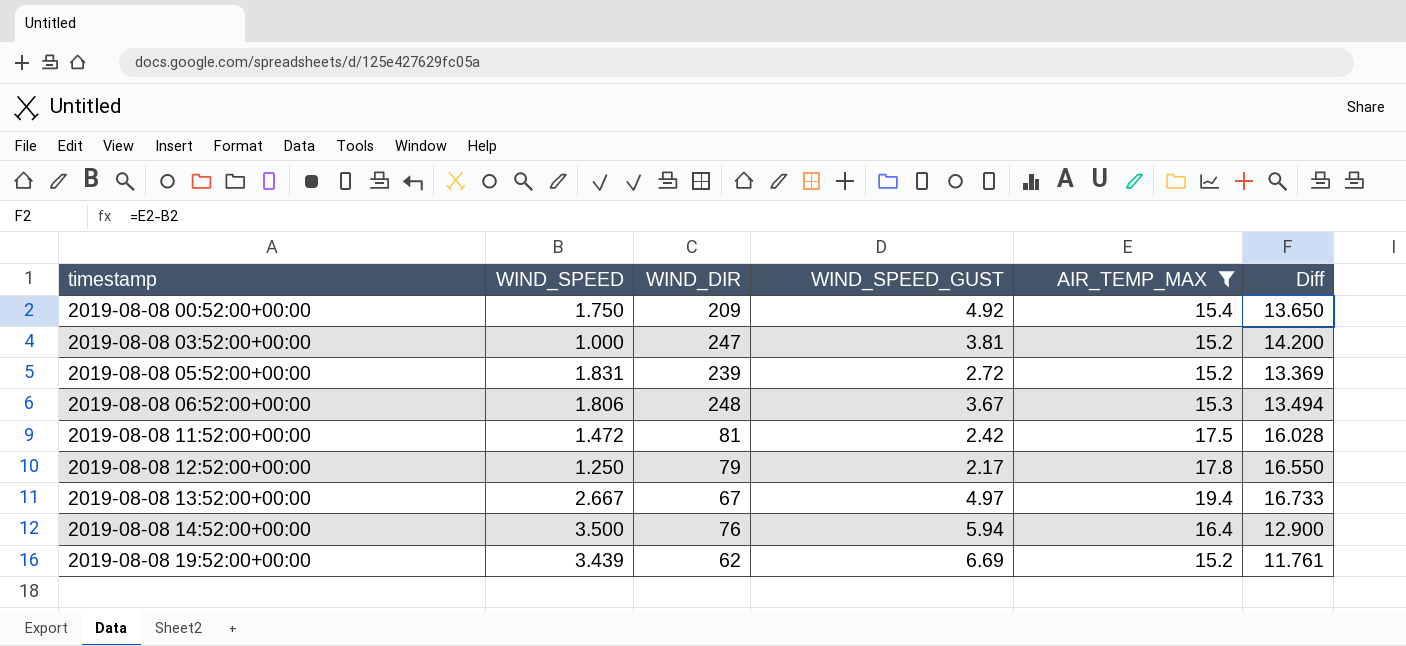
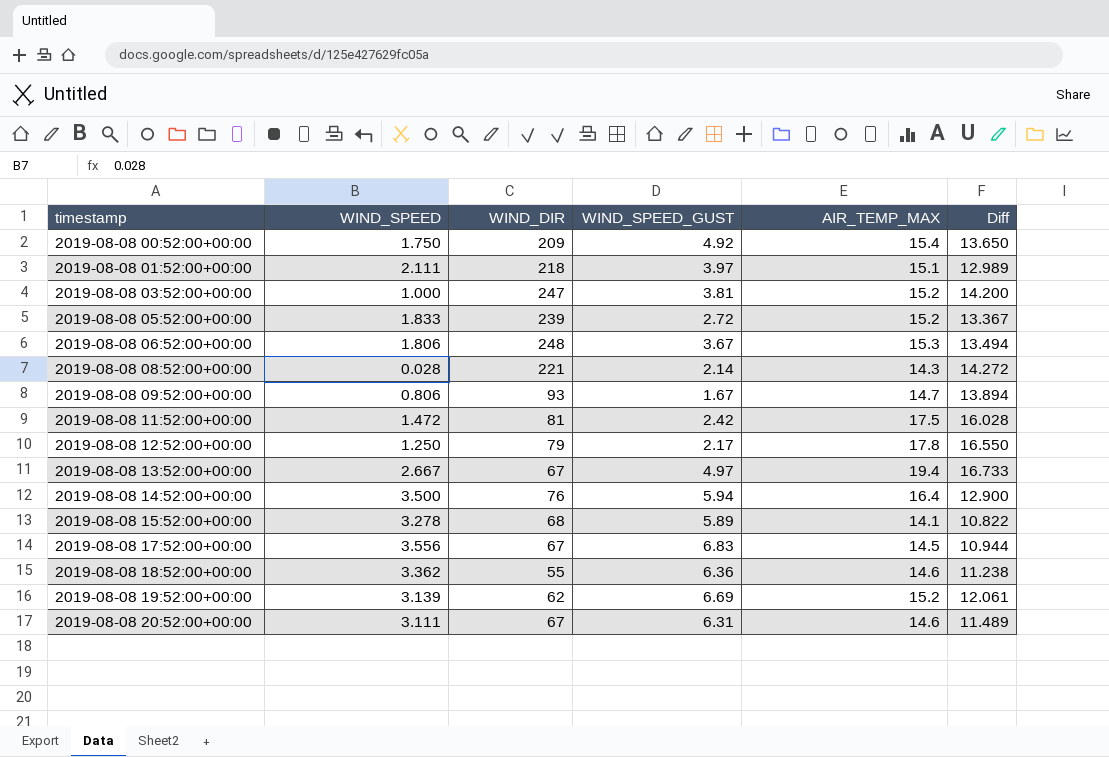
filter: AIR_TEMP_MAX >= 15.2 -> none
2019-08-08 05:52:00+00:00 | WIND_SPEED: 1.831 -> 1.833
2019-08-08 05:52:00+00:00 | Diff: 13.369 -> 13.367
2019-08-08 19:52:00+00:00 | WIND_SPEED: 3.439 -> 3.139
2019-08-08 19:52:00+00:00 | Diff: 11.761 -> 12.061

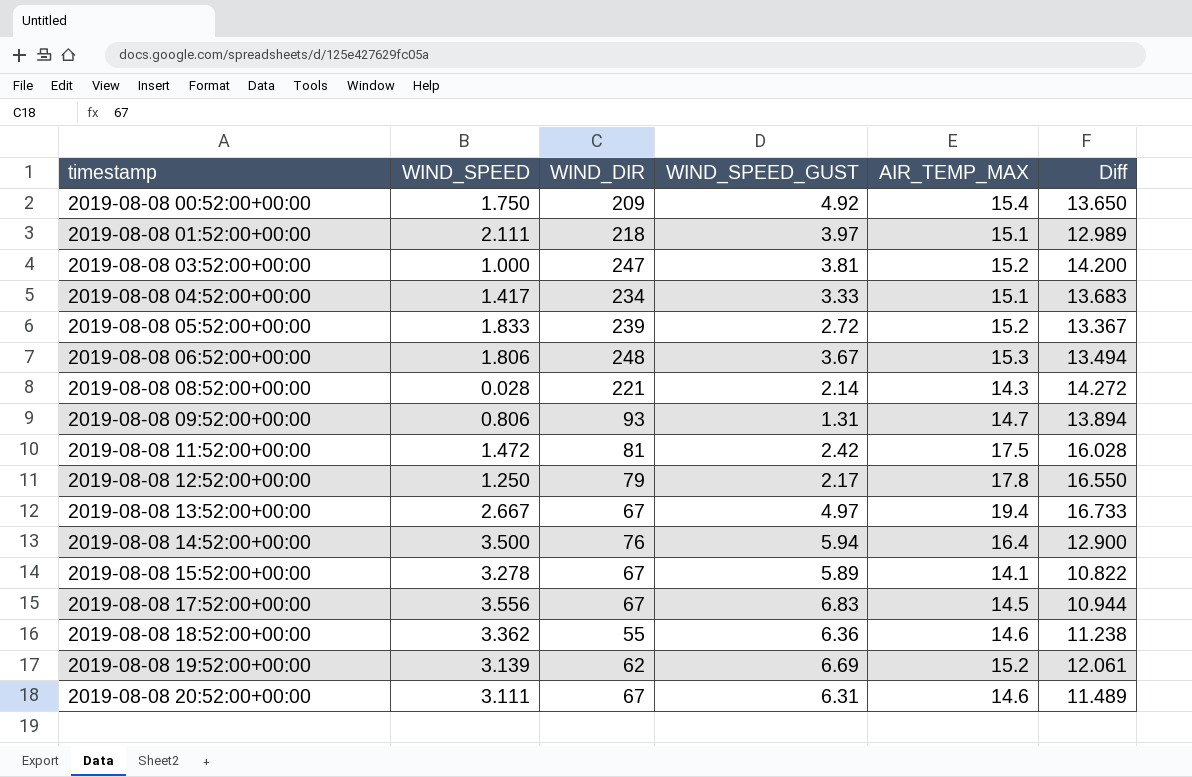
row 2019-08-08 04:52:00+00:00: none -> 1.417 | 234 | 3.33 | 15.1 | 13.683
2019-08-08 09:52:00+00:00 | WIND_SPEED_GUST: 1.67 -> 1.31
2019-08-08 15:52:00+00:00 | WIND_DIR: 68 -> 67

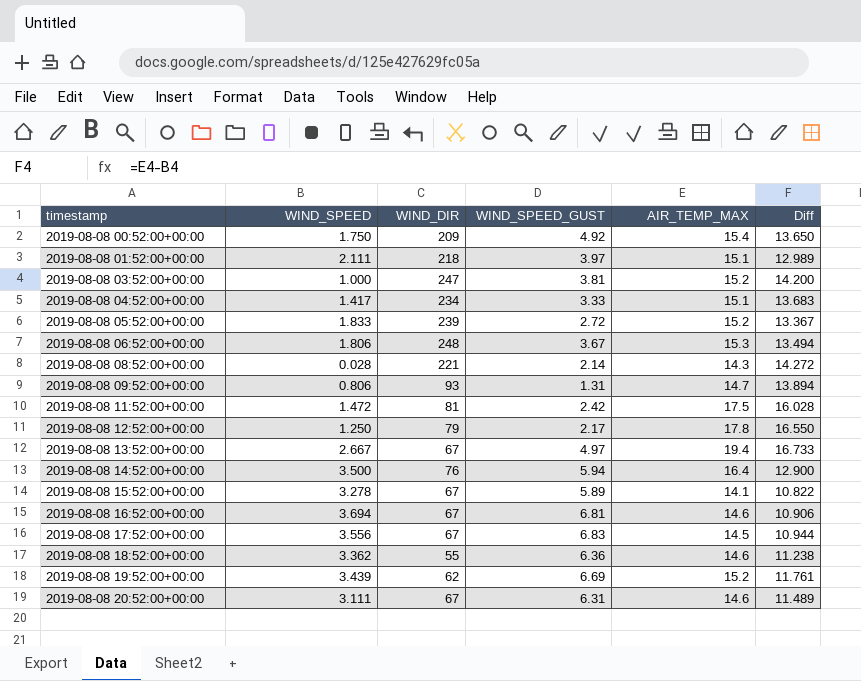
row 2019-08-08 16:52:00+00:00: none -> 3.694 | 67 | 6.81 | 14.6 | 10.906
2019-08-08 19:52:00+00:00 | WIND_SPEED: 3.139 -> 3.439
2019-08-08 19:52:00+00:00 | Diff: 12.061 -> 11.761

